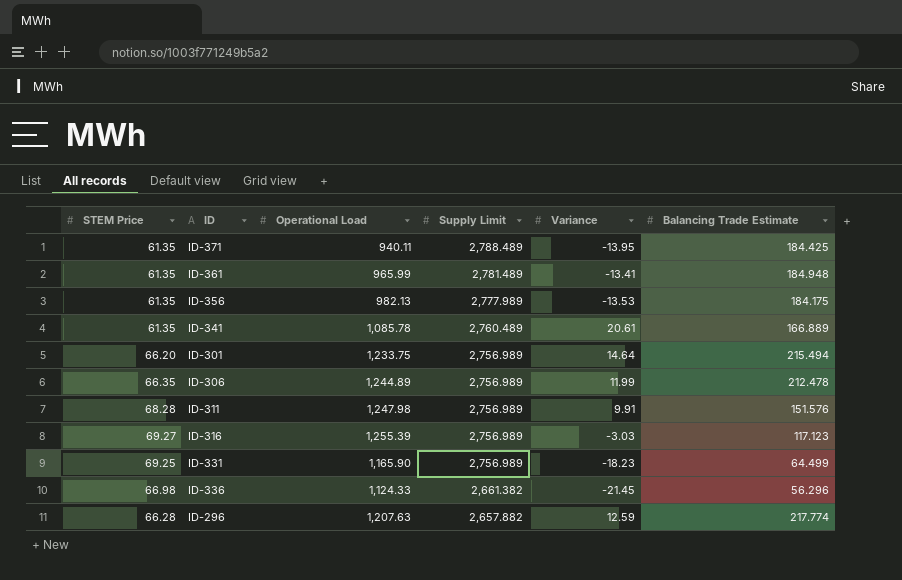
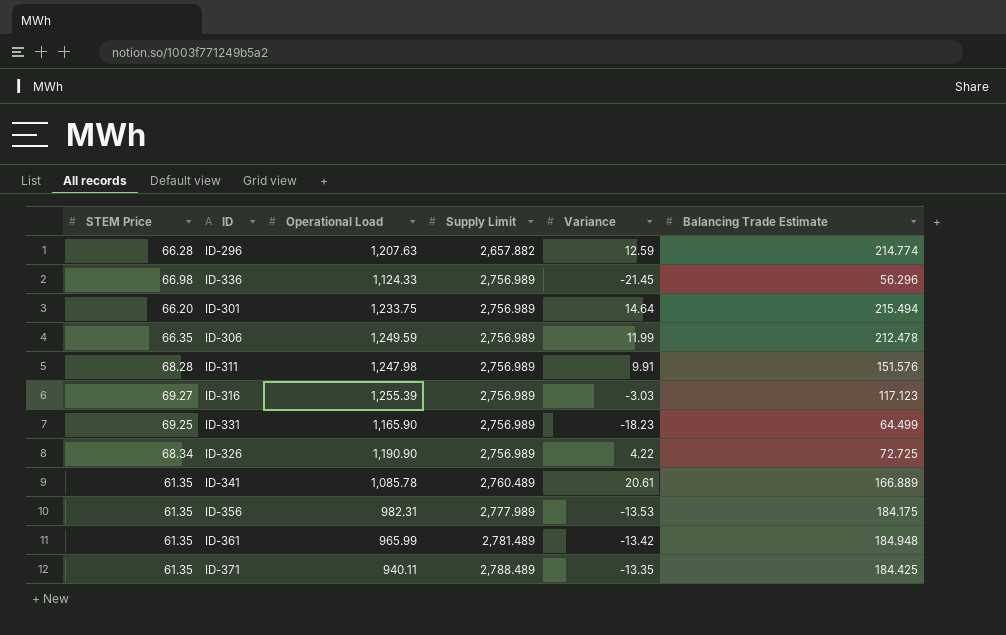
row order: Supply Limit descending -> Supply Limit ascending
ID-296 | Balancing Trade Estimate: 217.774 -> 214.774
ID-336 | Supply Limit: 2,661.382 -> 2,756.989
ID-306 | Operational Load: 1,244.89 -> 1,249.59
row ID-326: none -> 68.34 | 1,190.90 | 2,756.989 | 4.22 | 72.725
ID-356 | Operational Load: 982.13 -> 982.31
ID-361 | Variance: -13.41 -> -13.42
ID-371 | Variance: -13.95 -> -13.35

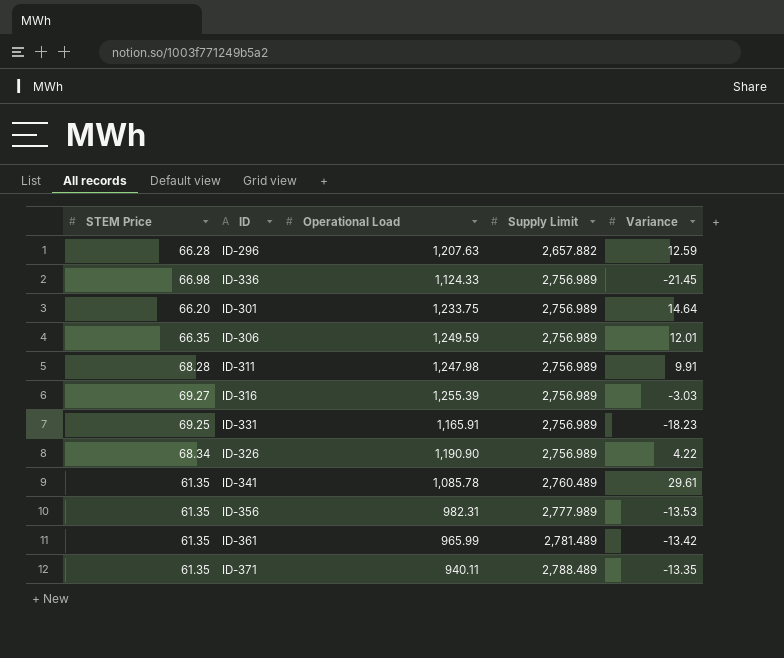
column Balancing Trade Estimate | position: 6 -> none
ID-306 | Variance: 11.99 -> 12.01
ID-331 | Operational Load: 1,165.90 -> 1,165.91
ID-341 | Variance: 20.61 -> 29.61

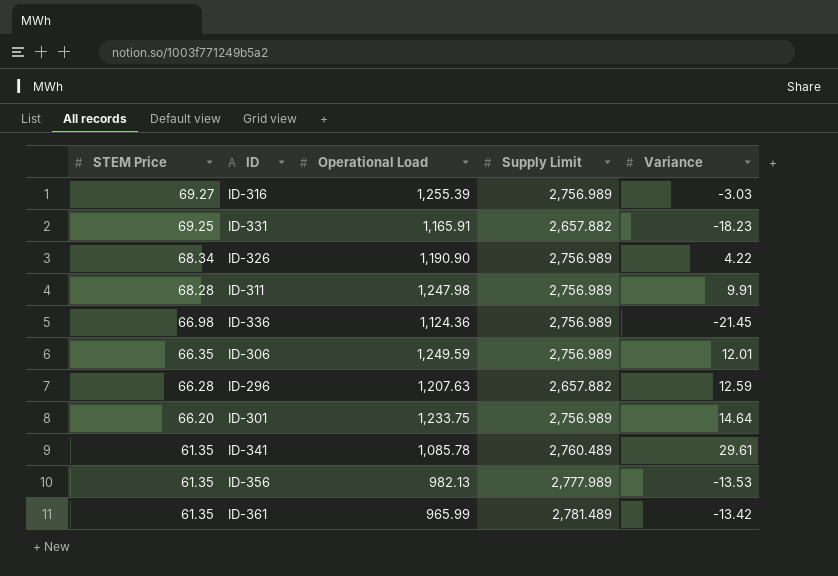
row order: Supply Limit ascending -> STEM Price descending
row ID-371: 61.35 | 940.11 | 2,788.489 | -13.35 -> none
ID-331 | Supply Limit: 2,756.989 -> 2,657.882
ID-336 | Operational Load: 1,124.33 -> 1,124.36
ID-356 | Operational Load: 982.31 -> 982.13

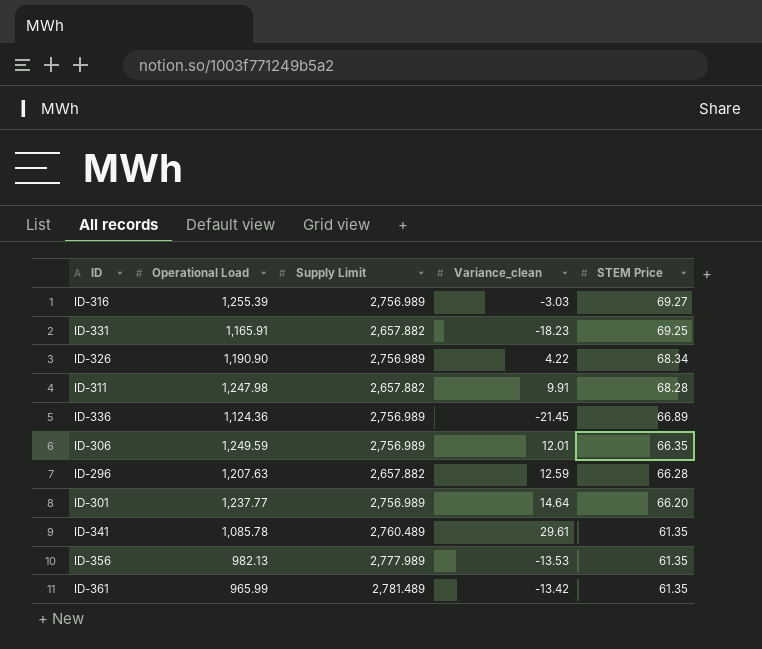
column name: Variance -> Variance_clean
column STEM Price | position: 1 -> 5
ID-311 | Supply Limit: 2,756.989 -> 2,657.882
ID-336 | STEM Price: 66.98 -> 66.89
ID-301 | Operational Load: 1,233.75 -> 1,237.77

